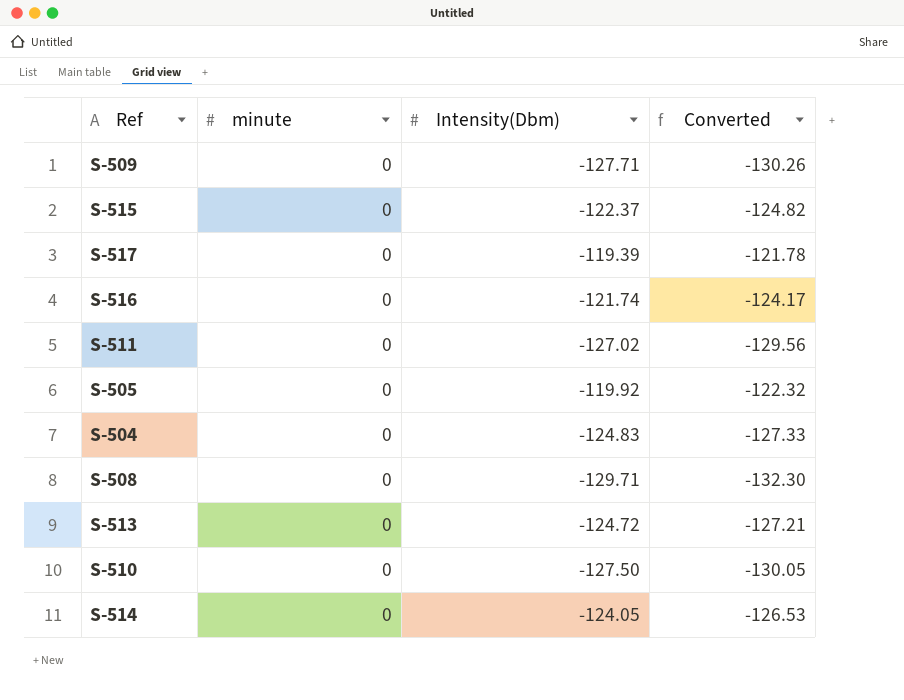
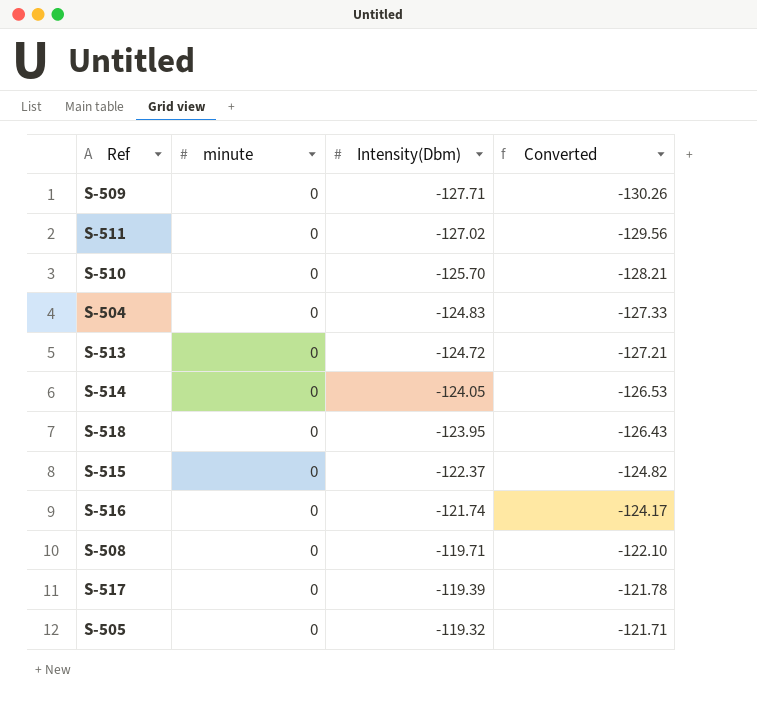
row order: none -> Intensity(Dbm) ascending
S-510 | Intensity(Dbm): -127.50 -> -125.70
S-510 | Converted: -130.05 -> -128.21
row S-518: none -> 0 | -123.95 | -126.43
S-508 | Intensity(Dbm): -129.71 -> -119.71
S-508 | Converted: -132.30 -> -122.10
S-505 | Intensity(Dbm): -119.92 -> -119.32
S-505 | Converted: -122.32 -> -121.71

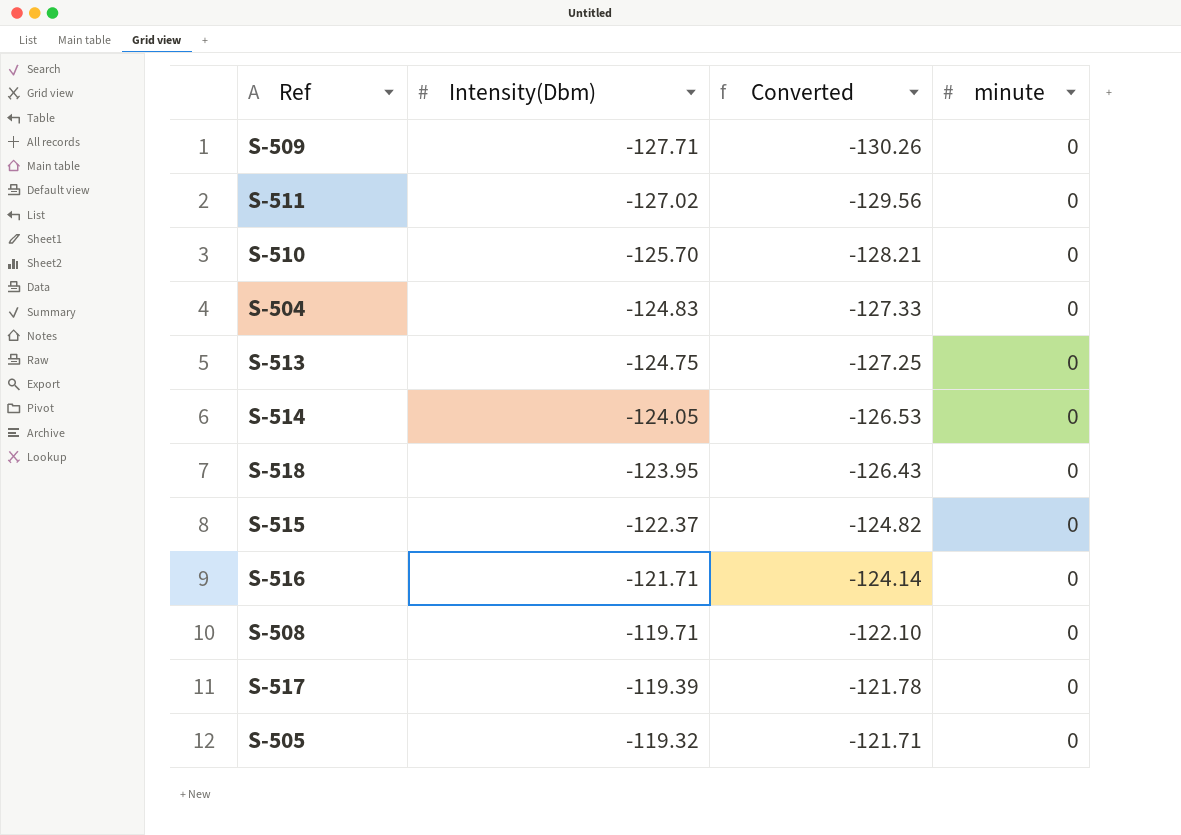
column minute | position: 2 -> 4
S-513 | Intensity(Dbm): -124.72 -> -124.75
S-513 | Converted: -127.21 -> -127.25
S-516 | Intensity(Dbm): -121.74 -> -121.71
S-516 | Converted: -124.17 -> -124.14

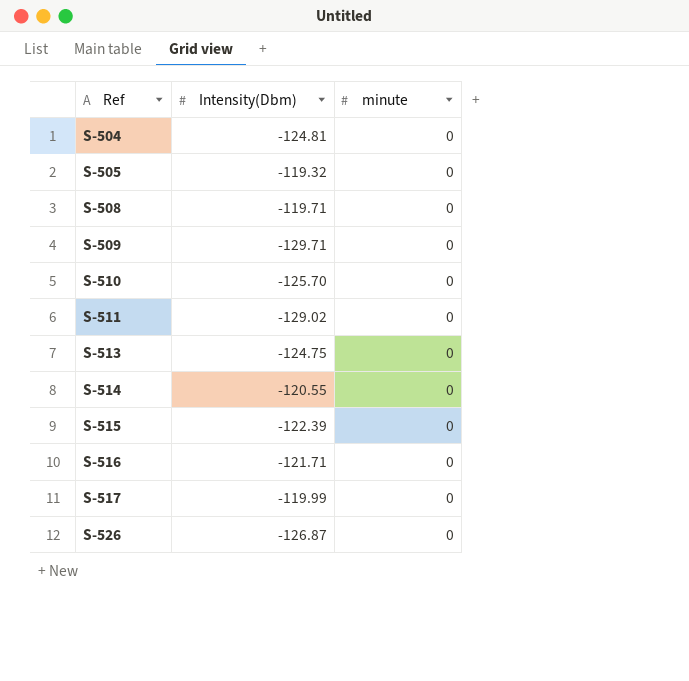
row order: Intensity(Dbm) ascending -> Ref ascending
column Converted | formula: [Intensity(Dbm)] * 1.02 -> none
row S-518: -123.95 | -126.43 | 0 -> none
S-504 | Intensity(Dbm): -124.83 -> -124.81
S-509 | Intensity(Dbm): -127.71 -> -129.71
S-511 | Intensity(Dbm): -127.02 -> -129.02
S-514 | Intensity(Dbm): -124.05 -> -120.55
S-515 | Intensity(Dbm): -122.37 -> -122.39
S-517 | Intensity(Dbm): -119.39 -> -119.99
row S-526: none -> -126.87 | 0

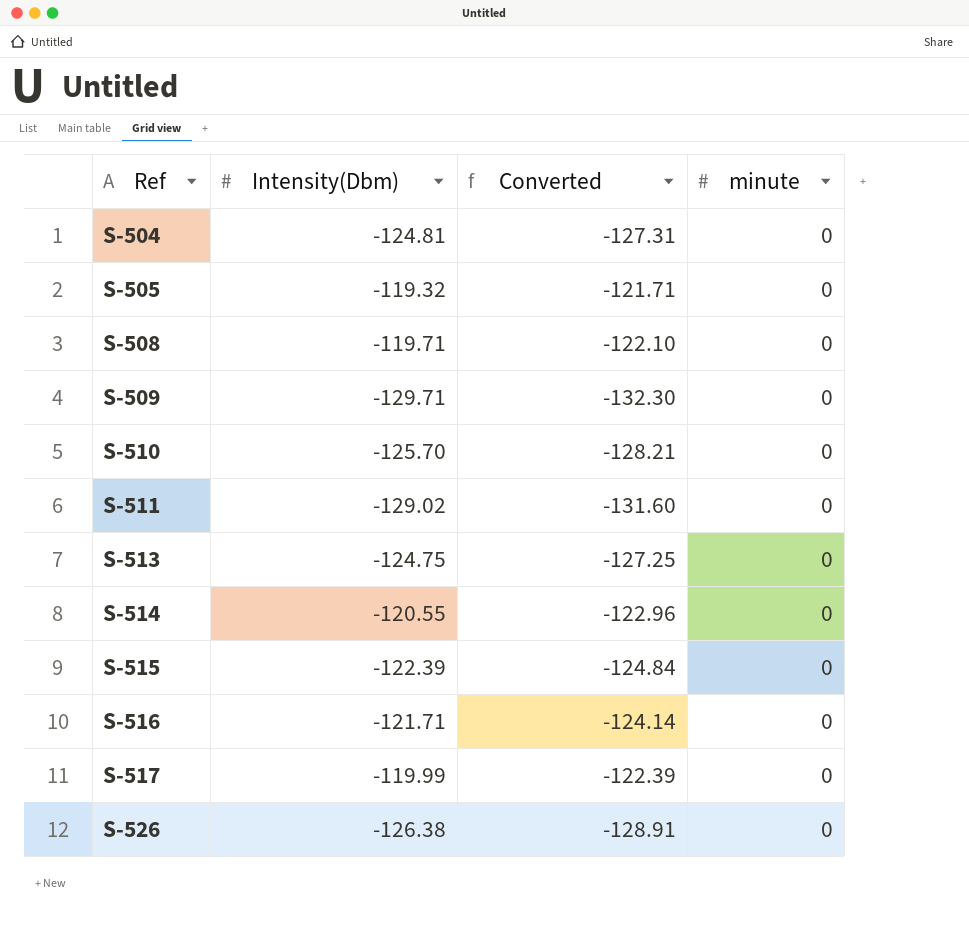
column Converted | formula: none -> [Intensity(Dbm)] * 1.02
S-526 | Intensity(Dbm): -126.87 -> -126.38

